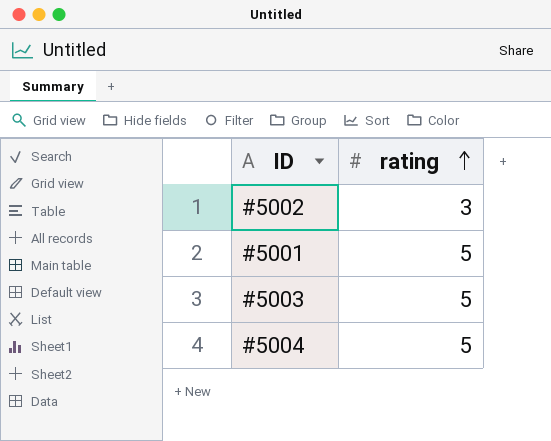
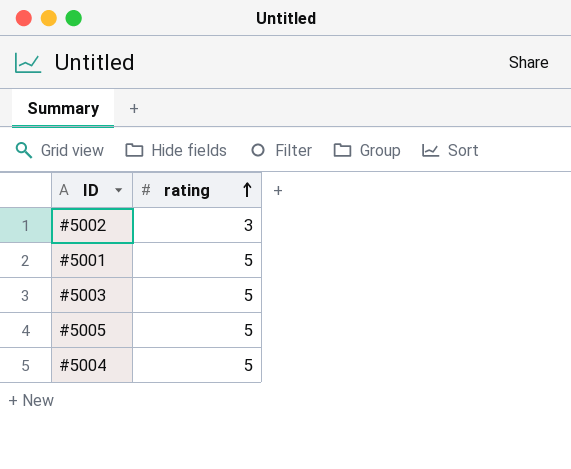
row #5005: none -> 5

